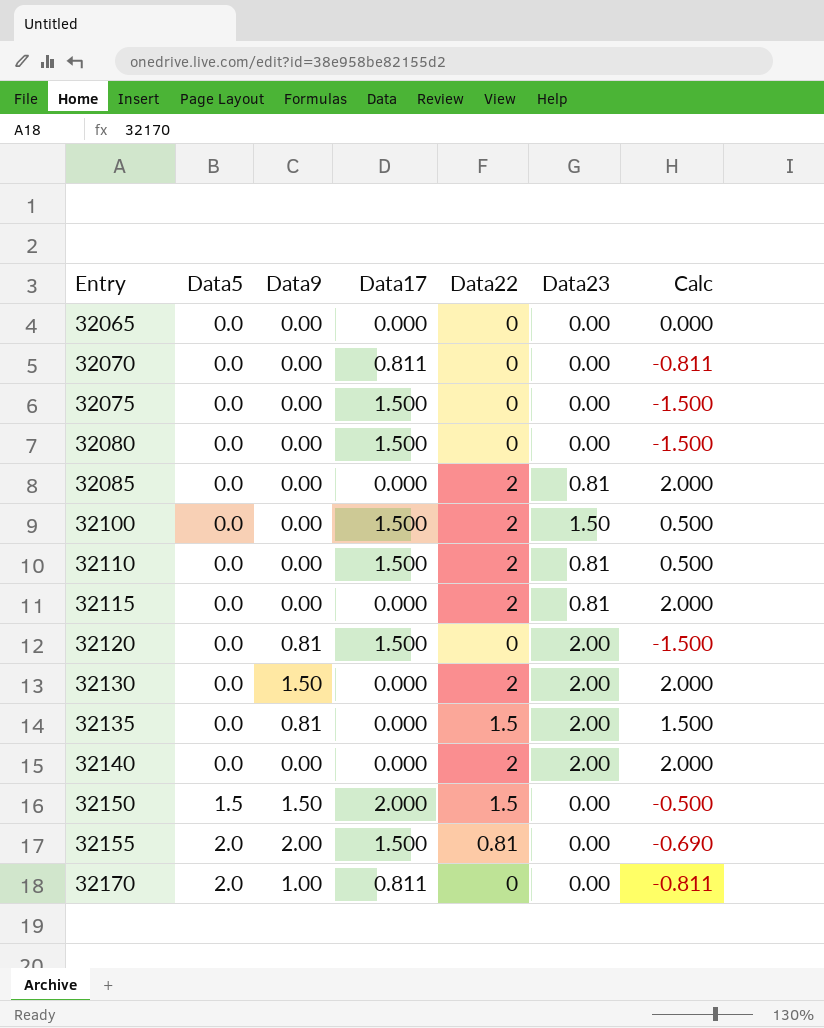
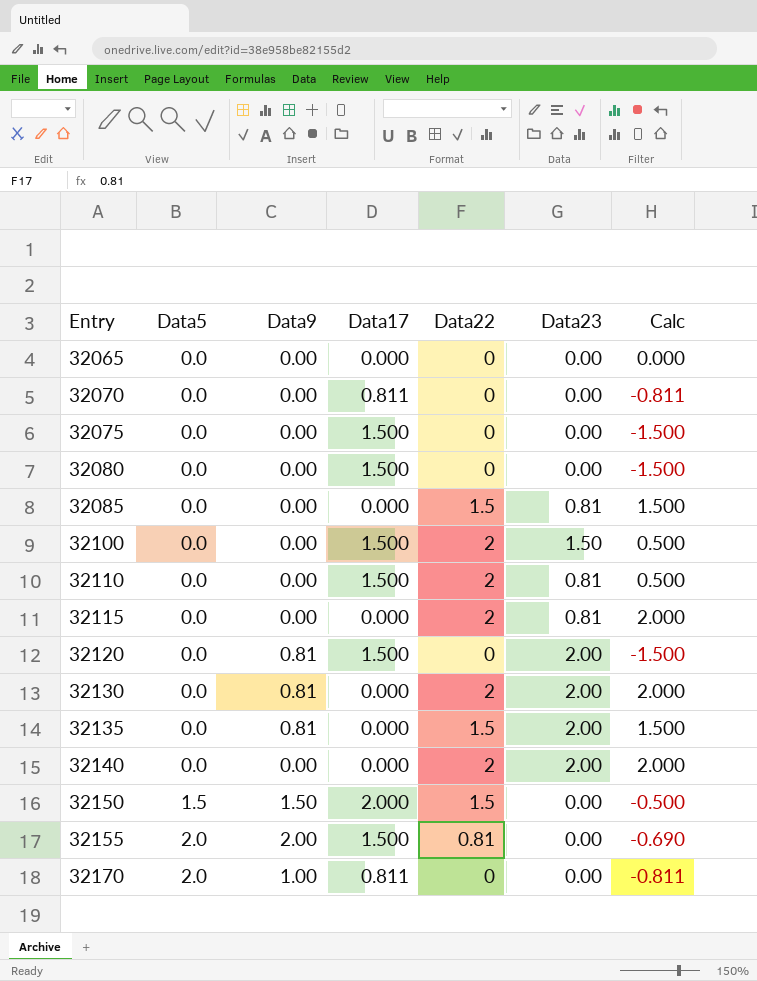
32085 | Data22: 2 -> 1.5
32085 | Calc: 2.000 -> 1.500
32130 | Data9: 1.50 -> 0.81

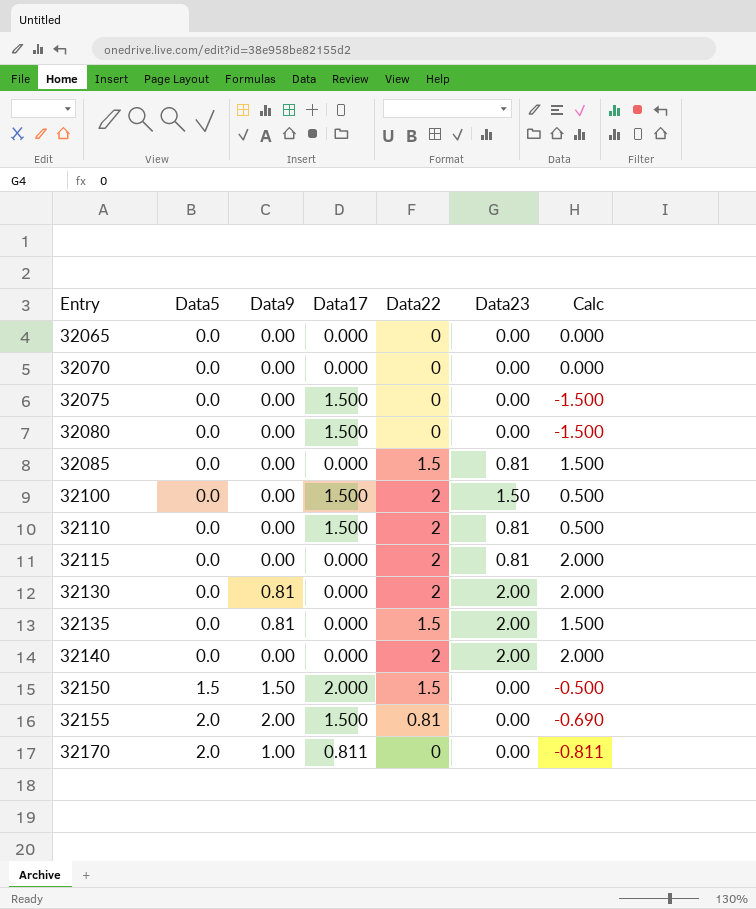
row 32120: 0.0 | 0.81 | 1.500 | 0 | 2.00 | -1.500 -> none
32070 | Data17: 0.811 -> 0.000
32070 | Calc: -0.811 -> 0.000

